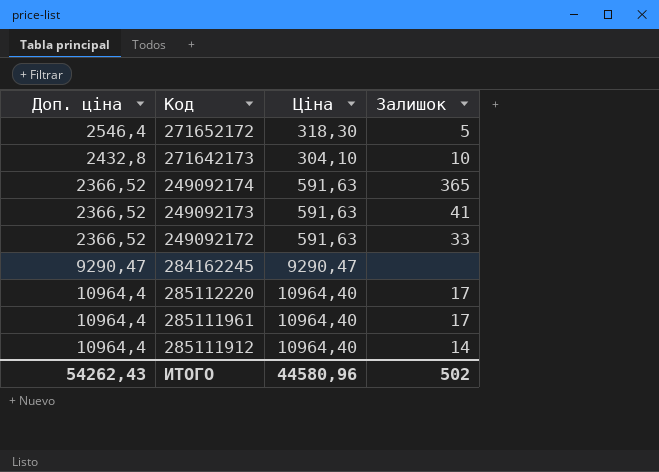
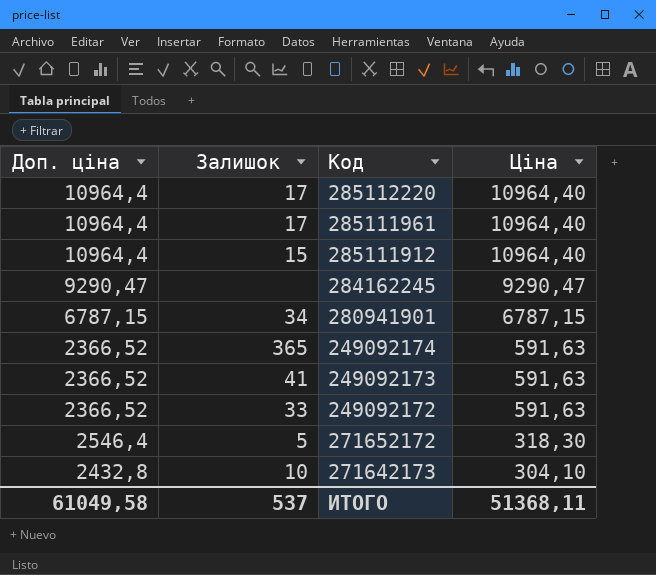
row order: none -> Ціна descending
column Залишок | position: 4 -> 2
285111912 | Залишок: 14 -> 15
row 280941901: none -> 6787,15 | 34 | 6787,15
ИТОГО | Доп. ціна: 54262,43 -> 61049,58
ИТОГО | Залишок: 502 -> 537
ИТОГО | Ціна: 44580,96 -> 51368,11

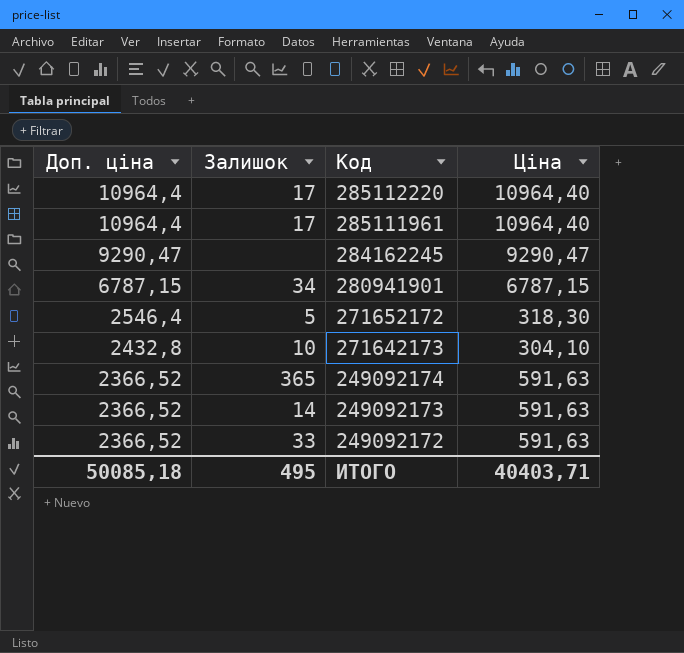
row order: Ціна descending -> Доп. ціна descending
row 285111912: 10964,4 | 15 | 10964,40 -> none
249092173 | Залишок: 41 -> 14
ИТОГО | Доп. ціна: 61049,58 -> 50085,18
ИТОГО | Залишок: 537 -> 495
ИТОГО | Ціна: 51368,11 -> 40403,71

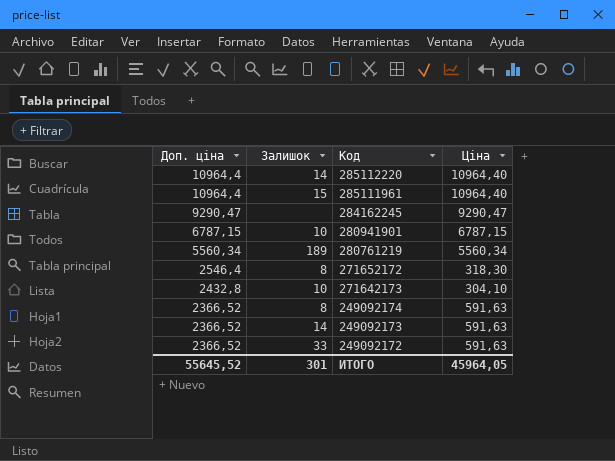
285112220 | Залишок: 17 -> 14
285111961 | Залишок: 17 -> 15
280941901 | Залишок: 34 -> 10
row 280761219: none -> 5560,34 | 189 | 5560,34
271652172 | Залишок: 5 -> 8
249092174 | Залишок: 365 -> 8
ИТОГО | Доп. ціна: 50085,18 -> 55645,52
ИТОГО | Залишок: 495 -> 301
ИТОГО | Ціна: 40403,71 -> 45964,05

